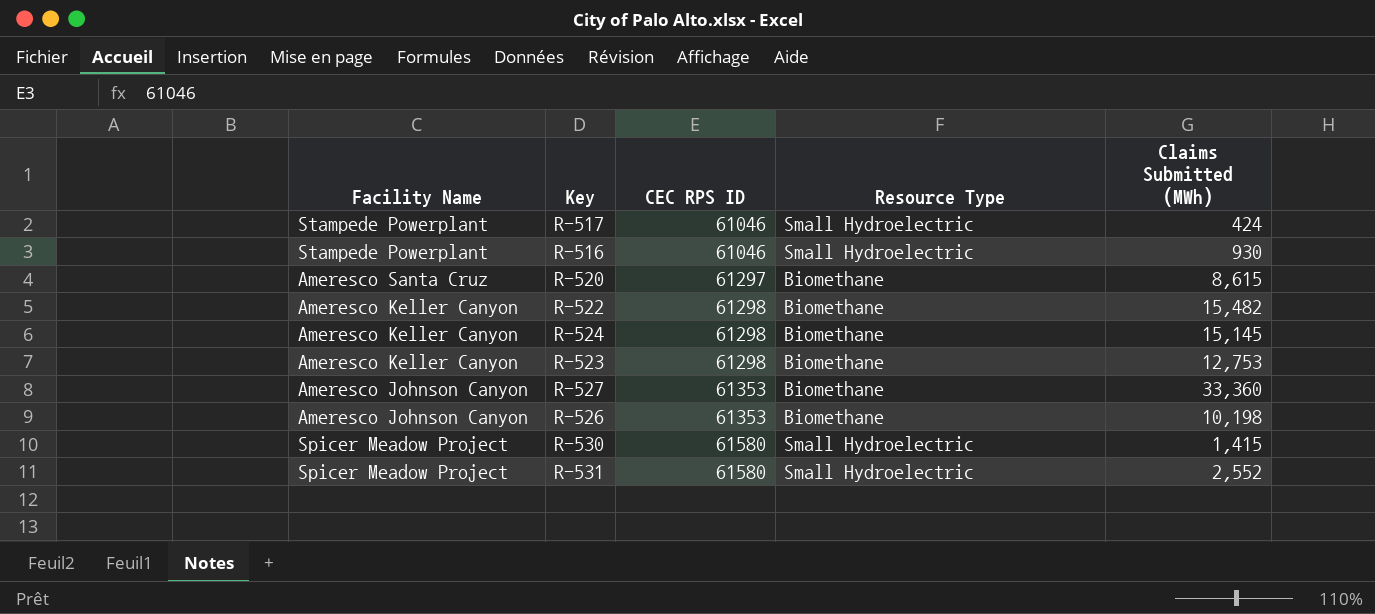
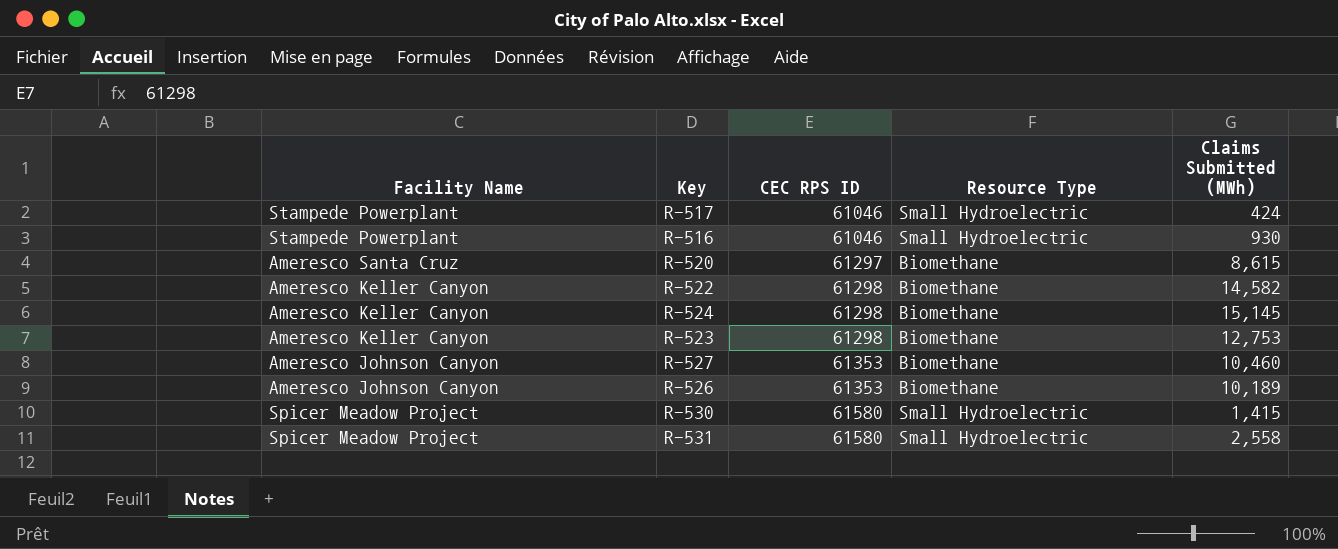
R-522 | Claims Submitted (MWh): 15,482 -> 14,582
R-527 | Claims Submitted (MWh): 33,360 -> 10,460
R-526 | Claims Submitted (MWh): 10,198 -> 10,189
R-531 | Claims Submitted (MWh): 2,552 -> 2,558

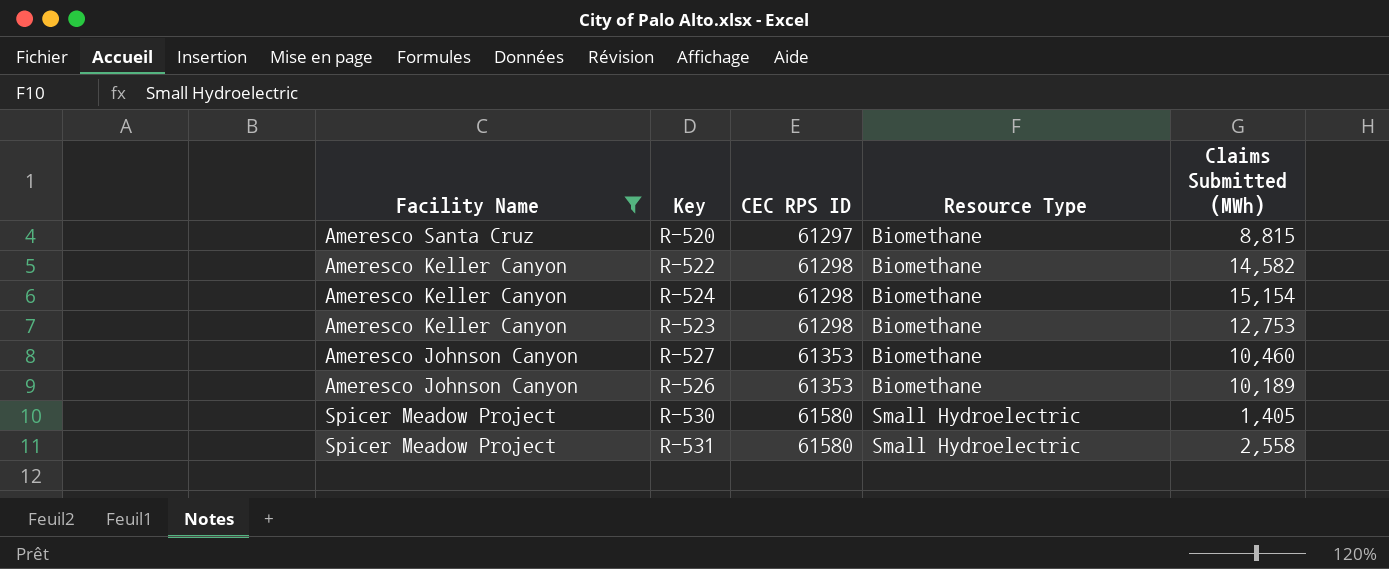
filter: none -> Facility Name != Stampede Powerplant
R-520 | Claims Submitted (MWh): 8,615 -> 8,815
R-524 | Claims Submitted (MWh): 15,145 -> 15,154
R-530 | Claims Submitted (MWh): 1,415 -> 1,405

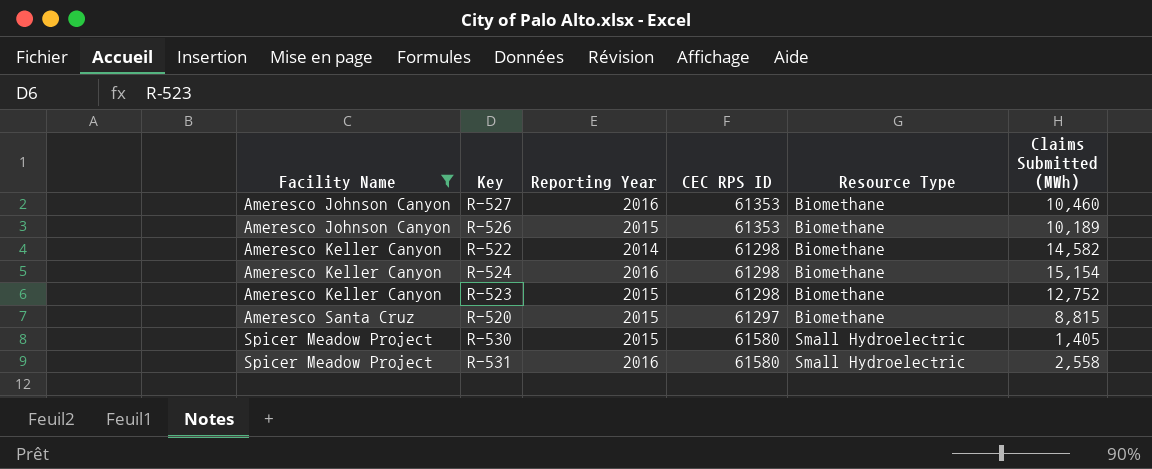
row order: CEC RPS ID ascending -> Facility Name ascending
column Reporting Year | position: none -> 3
R-523 | Claims Submitted (MWh): 12,753 -> 12,752

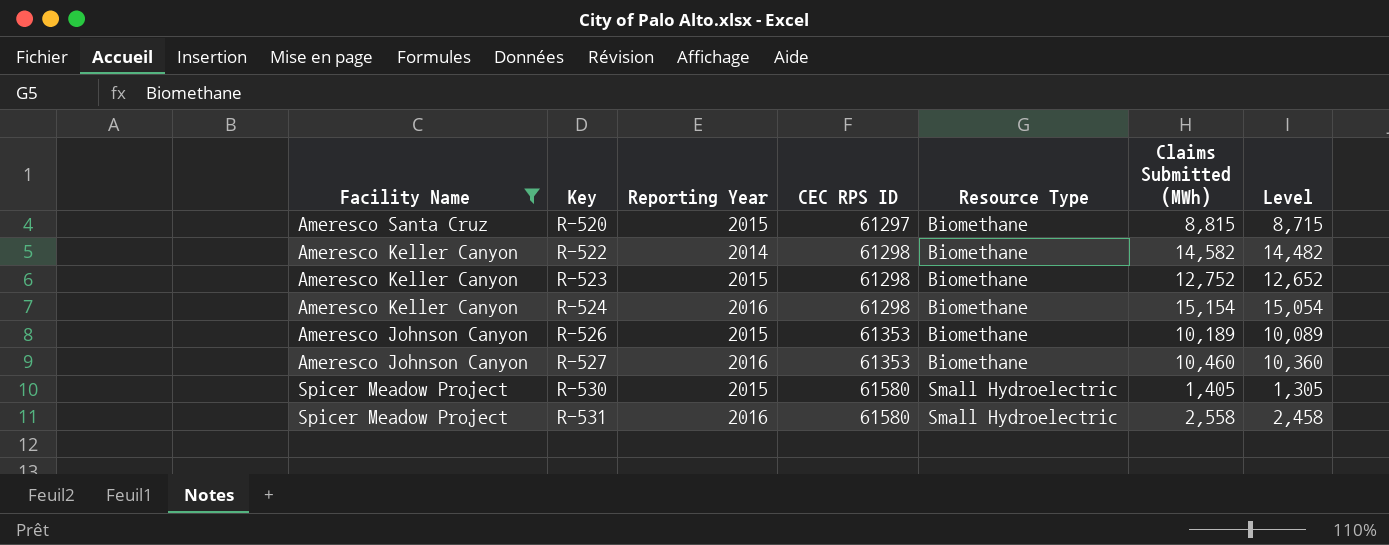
row order: Facility Name ascending -> Key ascending
column Level | formula: none -> [Claims Submitted (MWh)] - 100

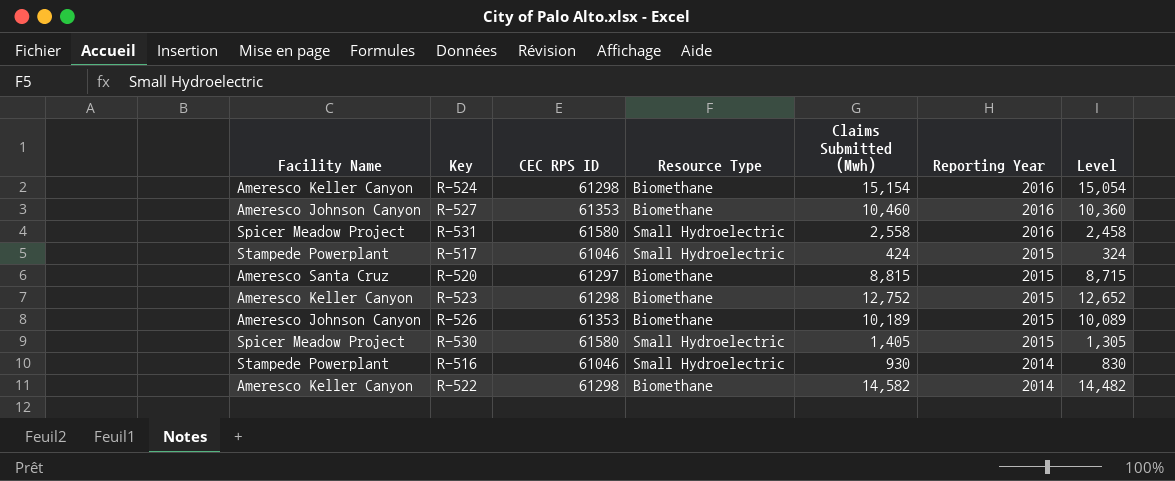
filter: Facility Name != Stampede Powerplant -> none
row order: Key ascending -> Reporting Year descending
column name: Claims Submitted (MWh) -> Claims Submitted (Mwh)
column Reporting Year | position: 3 -> 6

